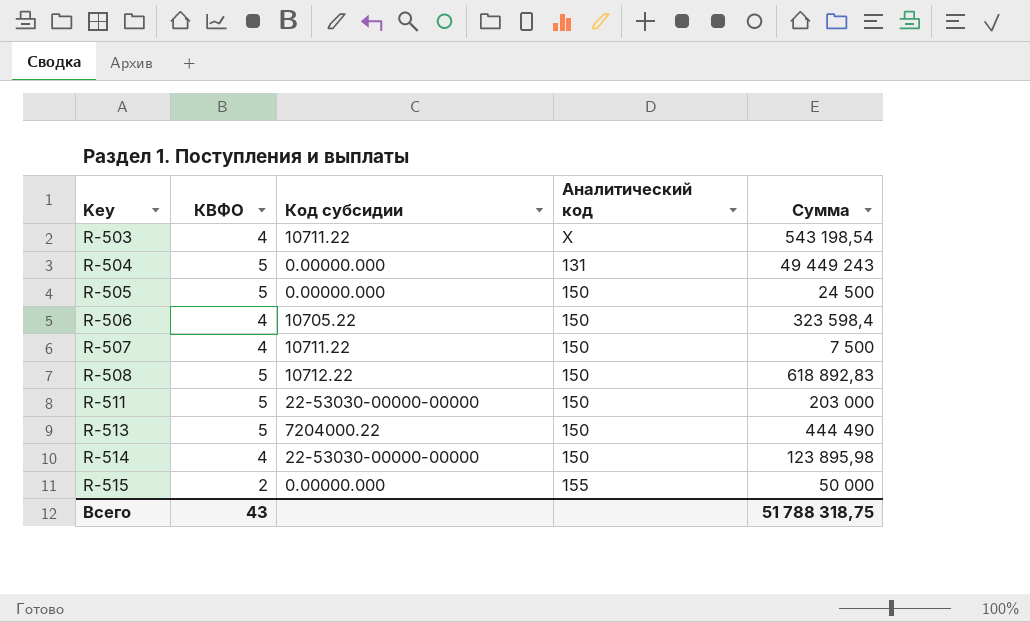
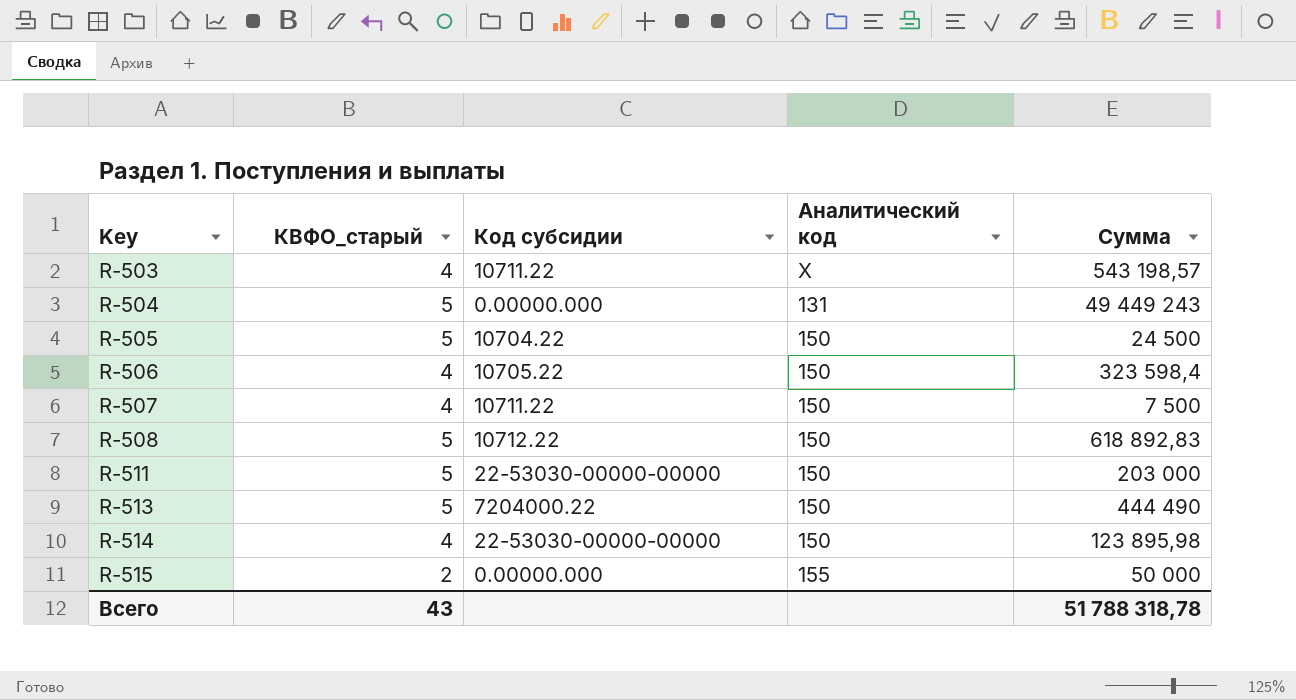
column name: КВФО -> КВФО_старый
R-503 | Сумма: 543 198,54 -> 543 198,57
R-505 | Код субсидии: 0.00000.000 -> 10704.22
Всего | Сумма: 51 788 318,75 -> 51 788 318,78

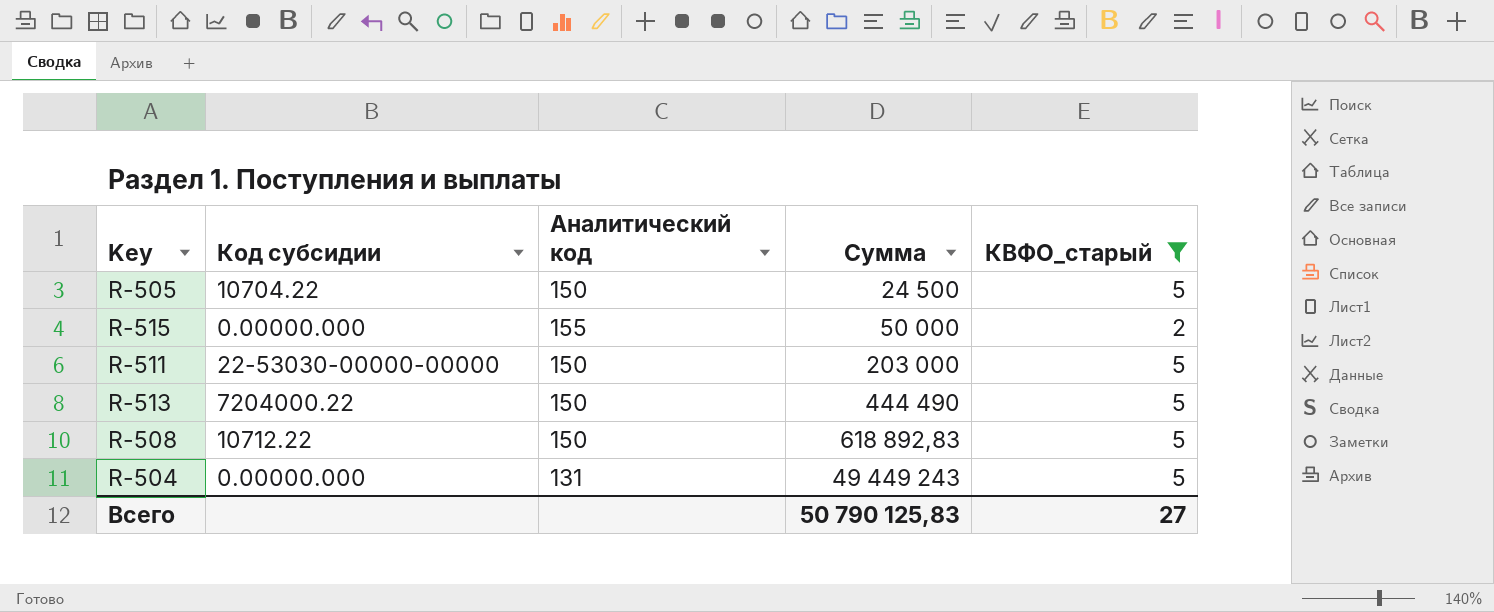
filter: none -> КВФО_старый != 4
row order: Key ascending -> Сумма ascending
column КВФО_старый | position: 2 -> 5
Всего | Сумма: 51 788 318,78 -> 50 790 125,83
Всего | КВФО_старый: 43 -> 27

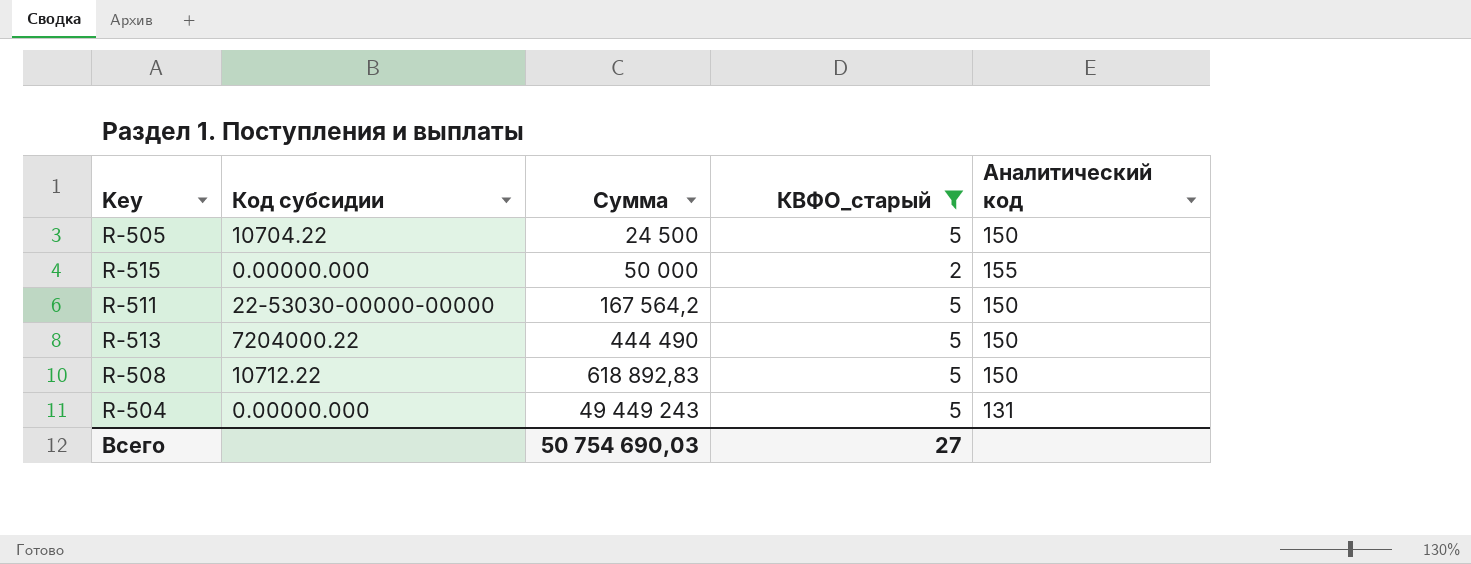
column Аналитический код | position: 3 -> 5
R-511 | Сумма: 203 000 -> 167 564,2
Всего | Сумма: 50 790 125,83 -> 50 754 690,03

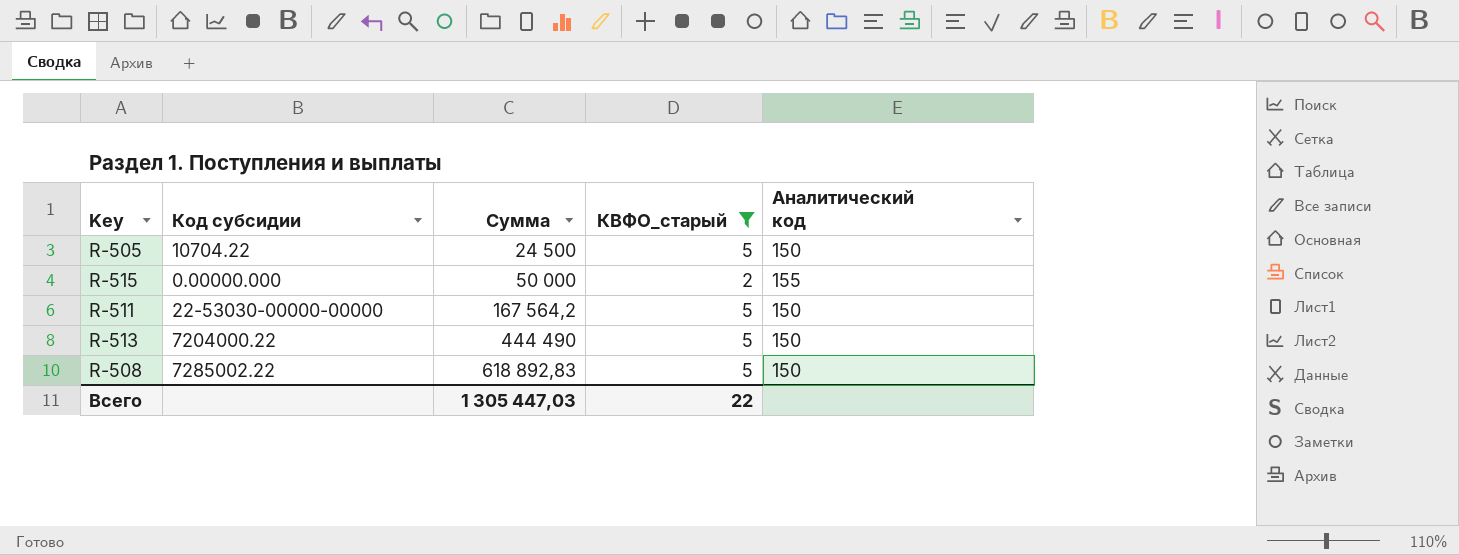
row R-504: 0.00000.000 | 49 449 243 | 5 | 131 -> none
R-508 | Код субсидии: 10712.22 -> 7285002.22
Всего | Сумма: 50 754 690,03 -> 1 305 447,03
Всего | КВФО_старый: 27 -> 22

